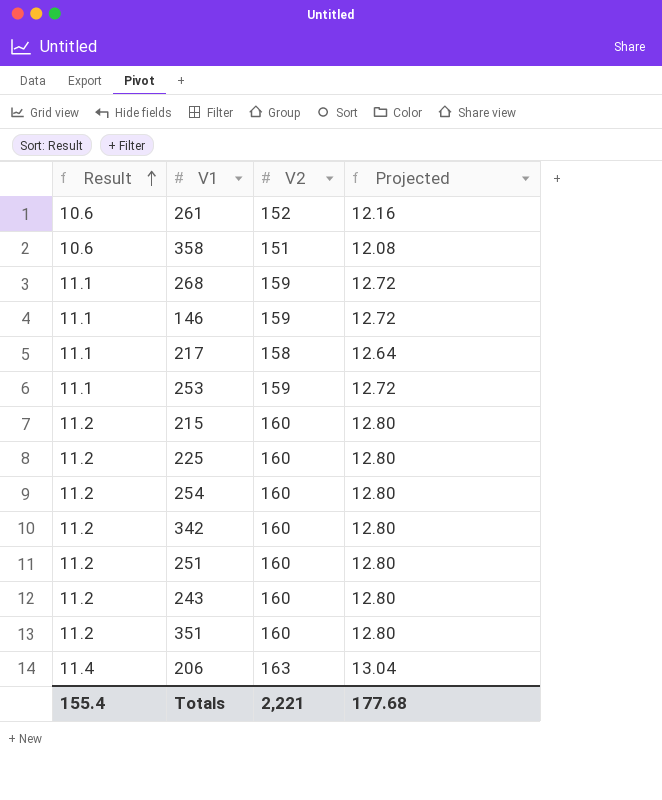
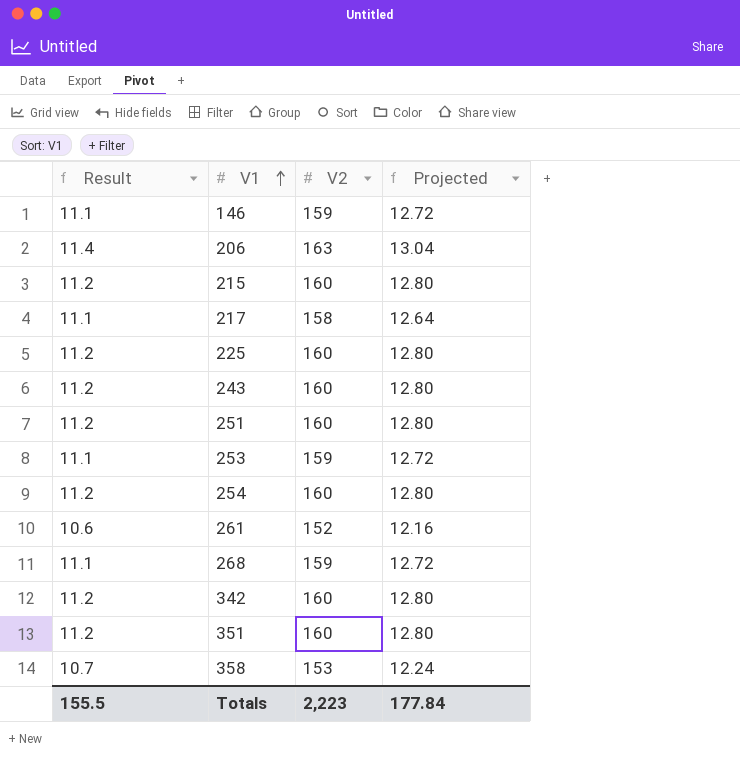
row order: Result ascending -> V1 ascending
358 | Result: 10.6 -> 10.7
358 | V2: 151 -> 153
358 | Projected: 12.08 -> 12.24
Totals | Result: 155.4 -> 155.5
Totals | V2: 2,221 -> 2,223
Totals | Projected: 177.68 -> 177.84

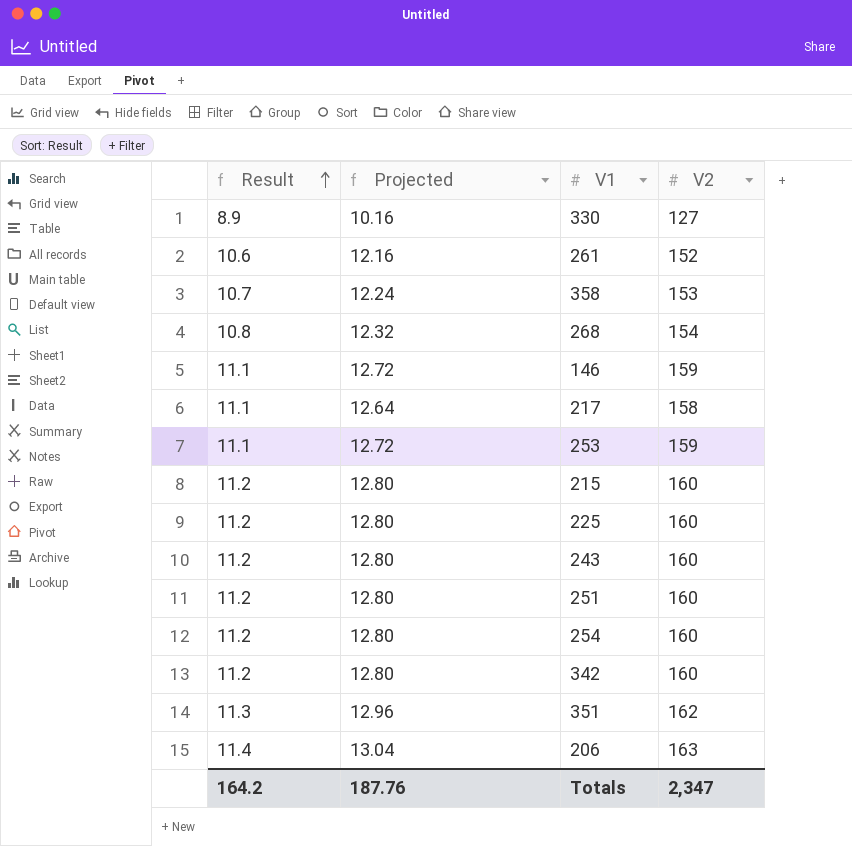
row order: V1 ascending -> Result ascending
column Projected | position: 4 -> 2
row 330: none -> 8.9 | 10.16 | 127
268 | Result: 11.1 -> 10.8
268 | Projected: 12.72 -> 12.32
268 | V2: 159 -> 154
351 | Result: 11.2 -> 11.3
351 | Projected: 12.80 -> 12.96
351 | V2: 160 -> 162
Totals | Result: 155.5 -> 164.2
Totals | Projected: 177.84 -> 187.76
Totals | V2: 2,223 -> 2,347

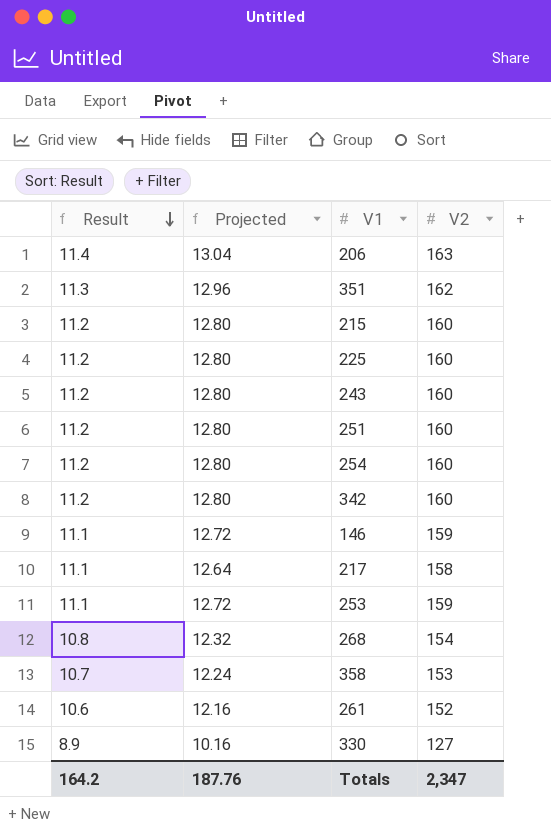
row order: Result ascending -> Result descending

